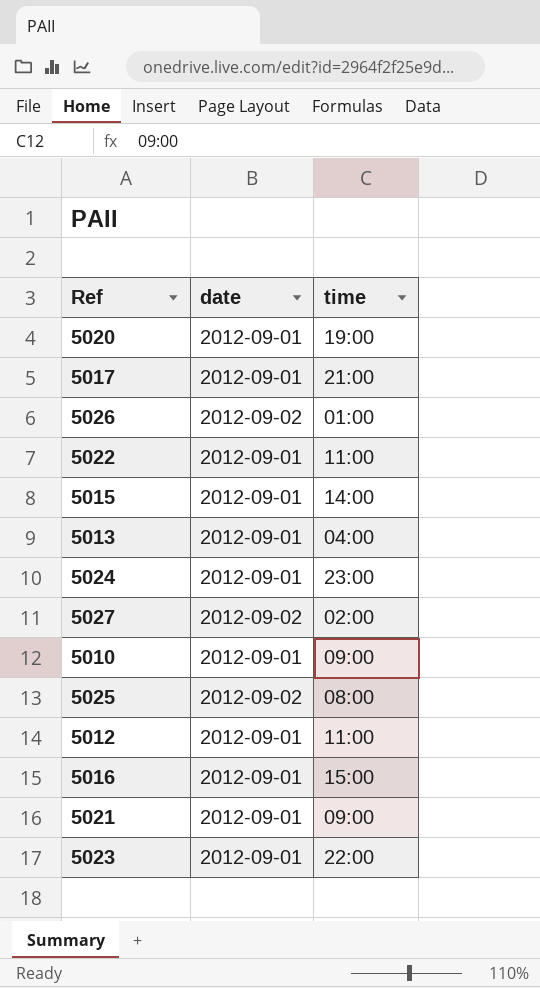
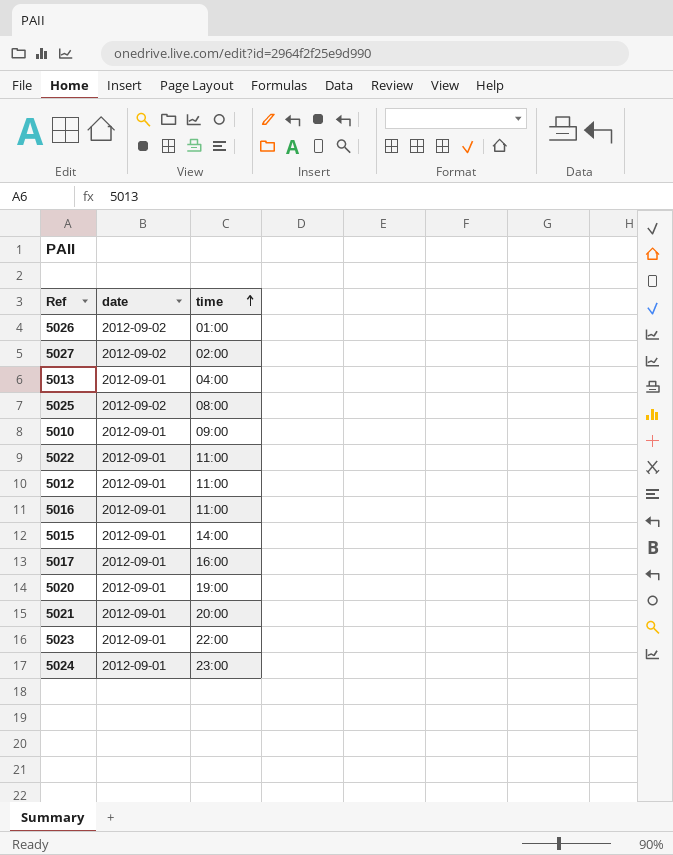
row order: none -> time ascending
5016 | time: 15:00 -> 11:00
5017 | time: 21:00 -> 16:00
5021 | time: 09:00 -> 20:00

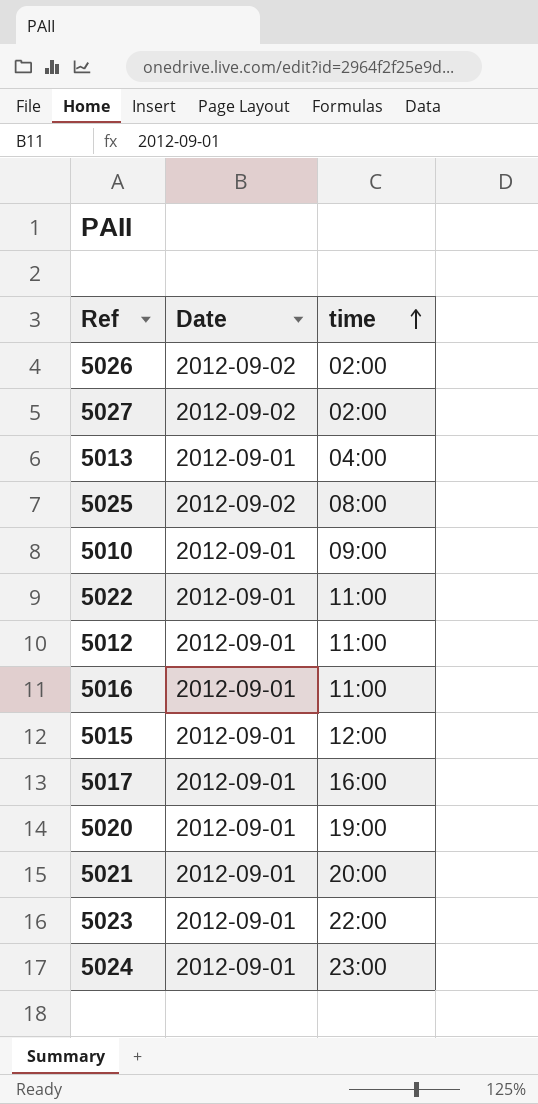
column name: date -> Date
5026 | time: 01:00 -> 02:00
5015 | time: 14:00 -> 12:00

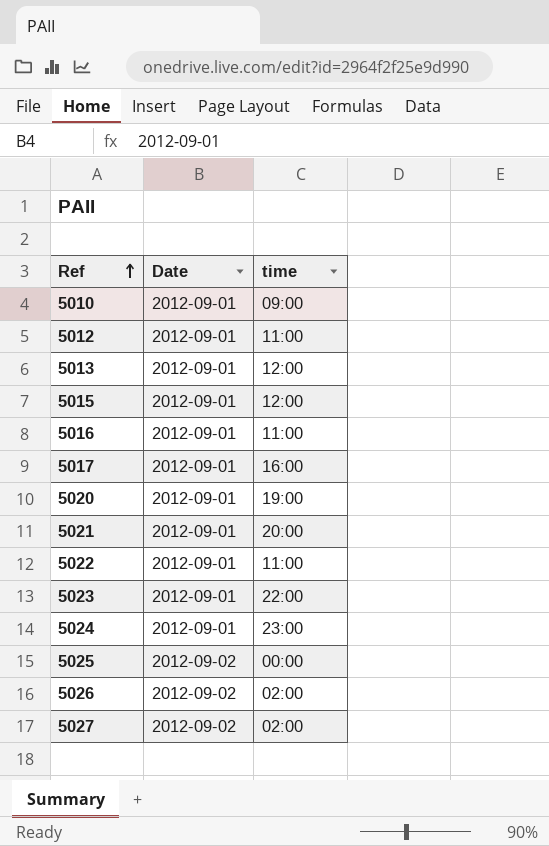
row order: time ascending -> Ref ascending
5013 | time: 04:00 -> 12:00
5025 | time: 08:00 -> 00:00

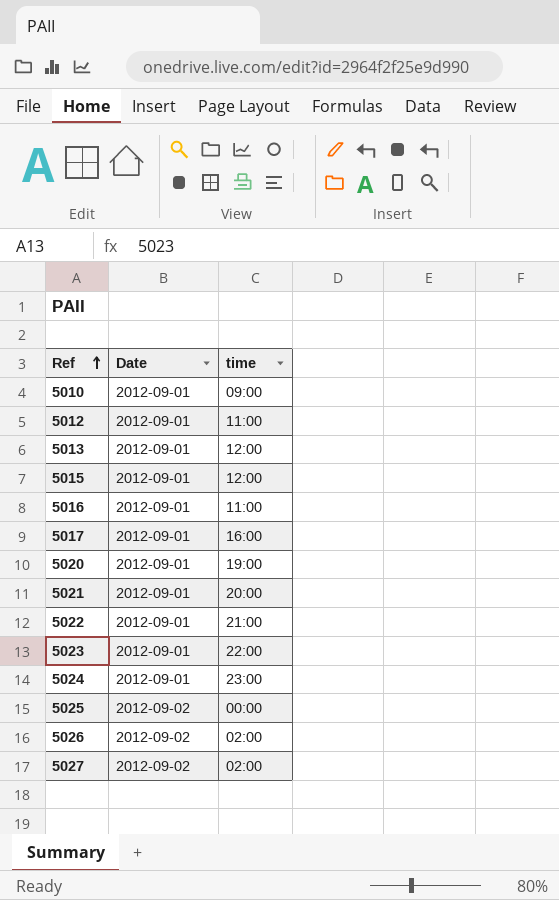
5022 | time: 11:00 -> 21:00

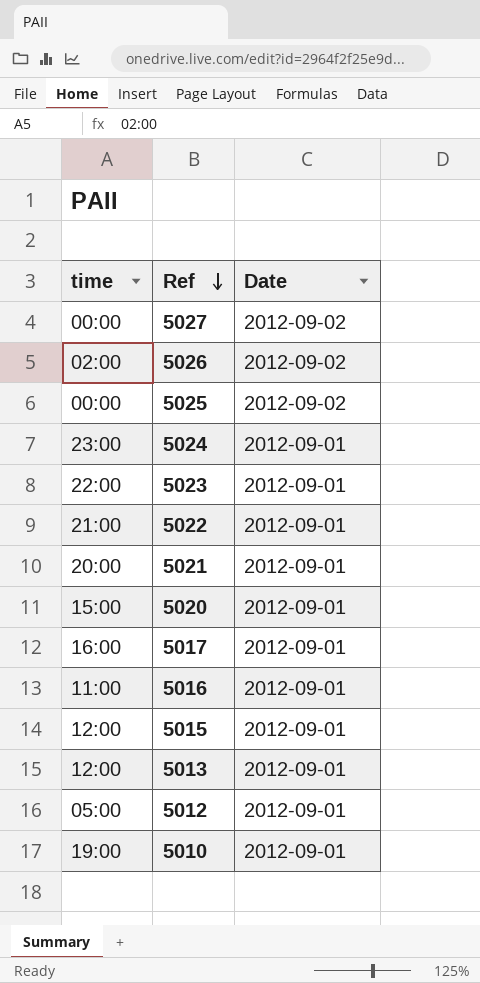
row order: Ref ascending -> Ref descending
column time | position: 3 -> 1
5027 | time: 02:00 -> 00:00
5020 | time: 19:00 -> 15:00
5012 | time: 11:00 -> 05:00
5010 | time: 09:00 -> 19:00

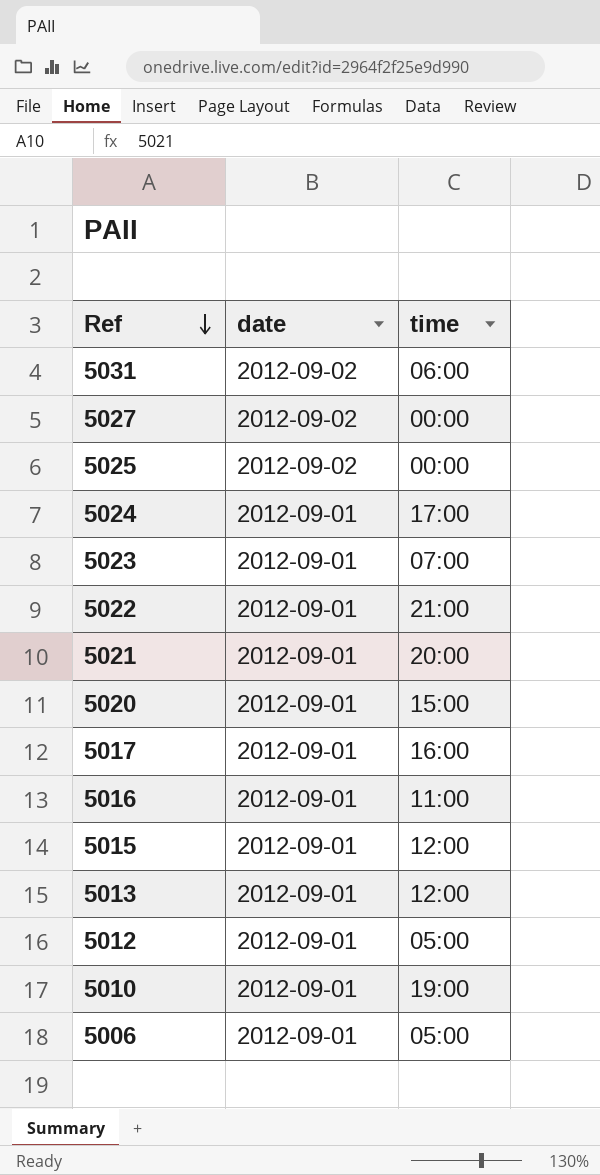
column name: Date -> date
column time | position: 1 -> 3
row 5026: 02:00 | 2012-09-02 -> none
row 5031: none -> 2012-09-02 | 06:00
5024 | time: 23:00 -> 17:00
5023 | time: 22:00 -> 07:00
row 5006: none -> 2012-09-01 | 05:00

